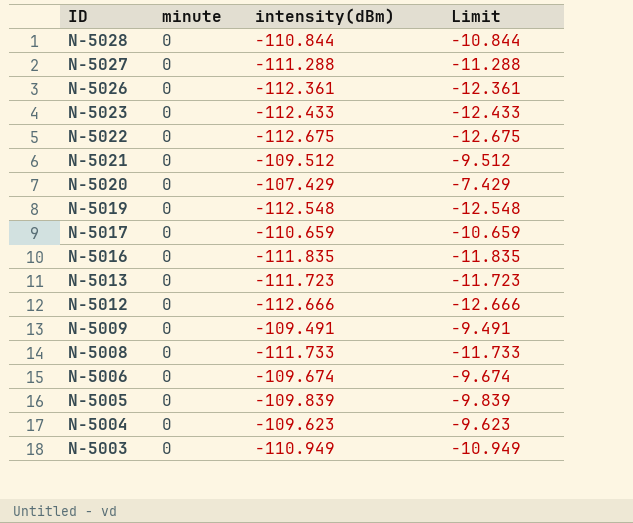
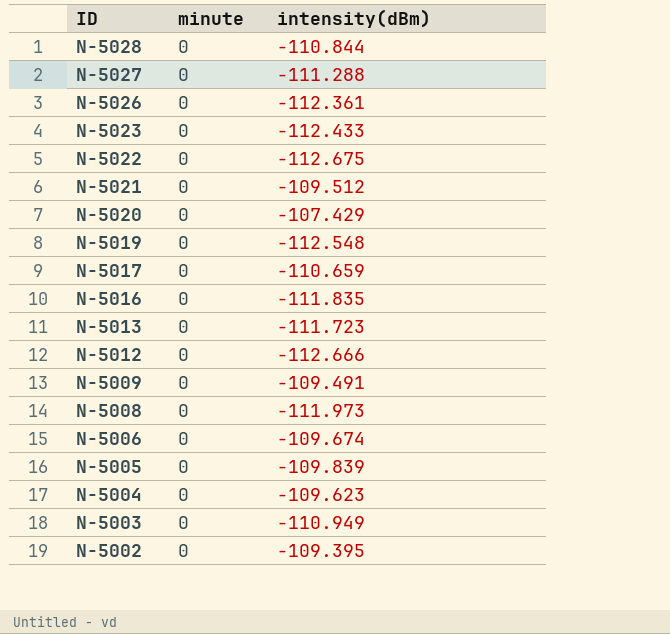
column Limit | formula: [intensity(dBm)] + 100 -> none
N-5008 | intensity(dBm): -111.733 -> -111.973
row N-5002: none -> 0 | -109.395

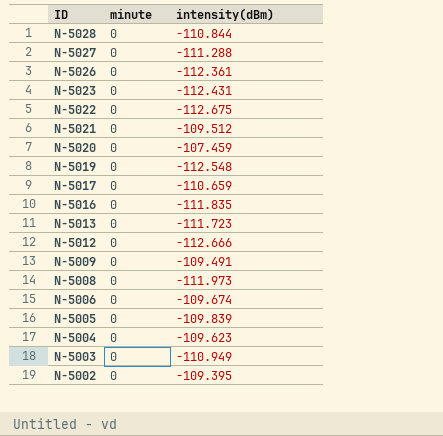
N-5023 | intensity(dBm): -112.433 -> -112.431
N-5020 | intensity(dBm): -107.429 -> -107.459

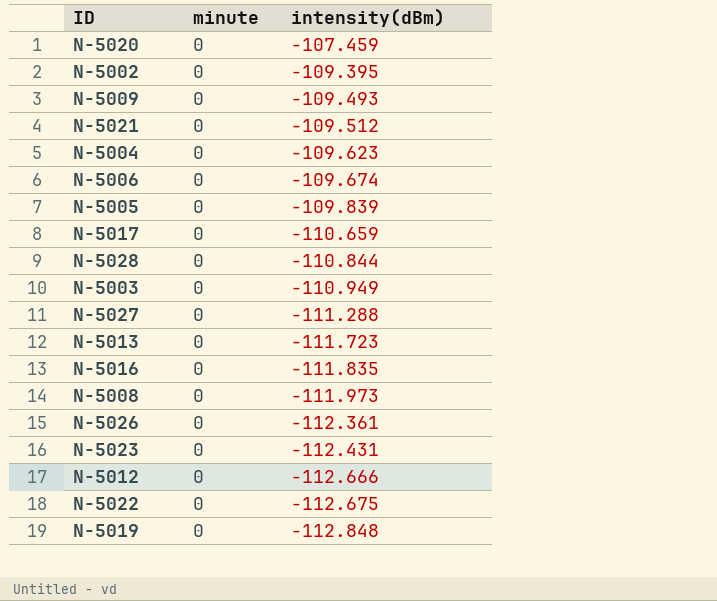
row order: ID descending -> intensity(dBm) descending
N-5009 | intensity(dBm): -109.491 -> -109.493
N-5019 | intensity(dBm): -112.548 -> -112.848

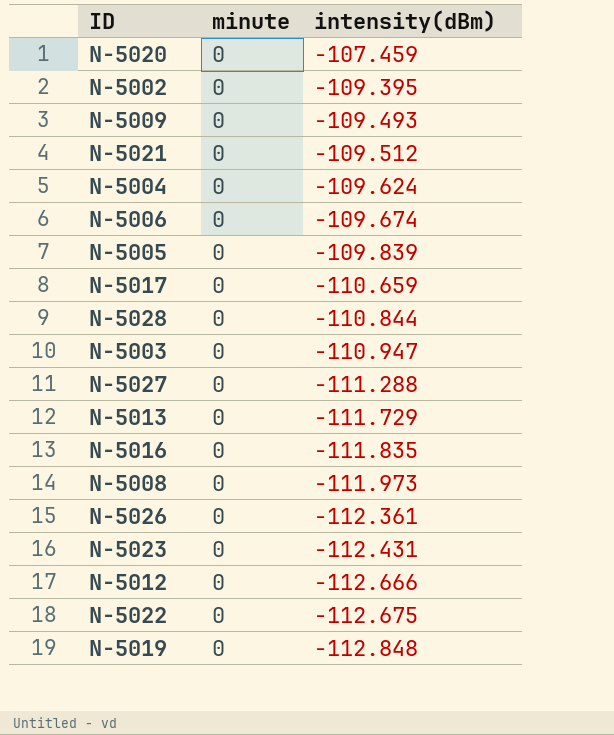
N-5004 | intensity(dBm): -109.623 -> -109.624
N-5003 | intensity(dBm): -110.949 -> -110.947
N-5013 | intensity(dBm): -111.723 -> -111.729

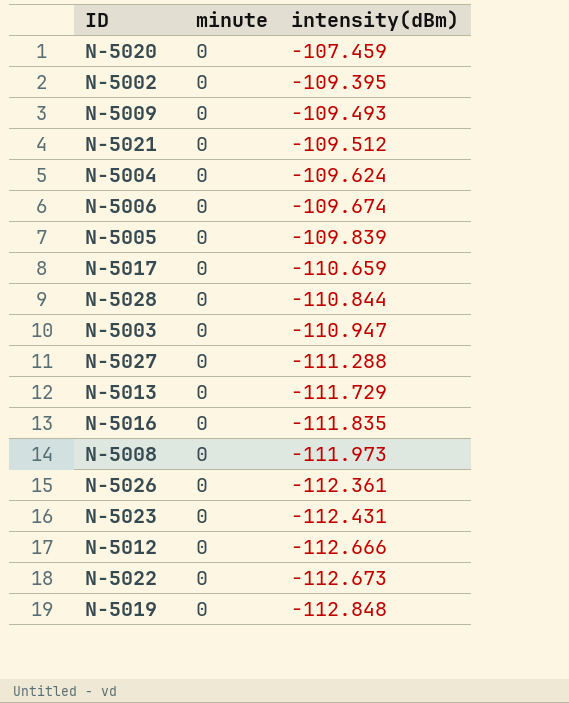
N-5022 | intensity(dBm): -112.675 -> -112.673

